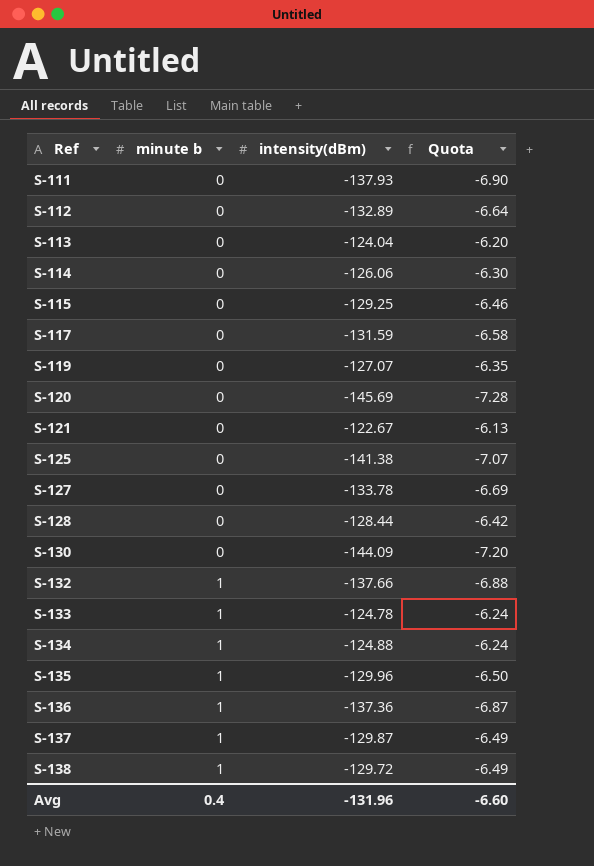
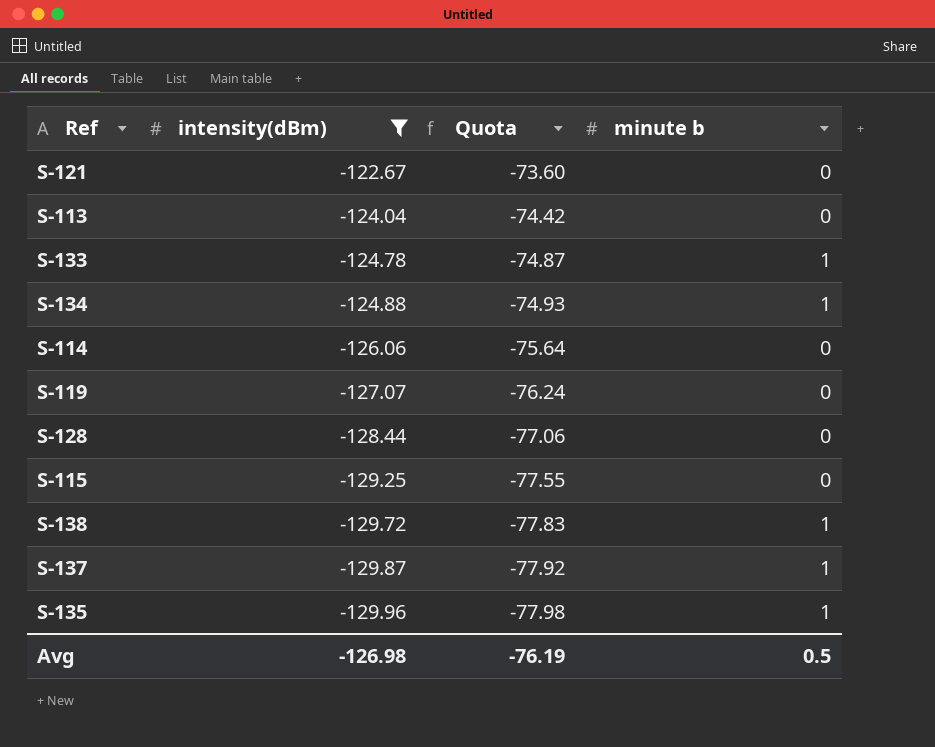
filter: none -> intensity(dBm) >= -129.96
row order: Ref ascending -> intensity(dBm) descending
column Quota | formula: [intensity(dBm)] * 0.05 -> [intensity(dBm)] * 0.6
column minute b | position: 2 -> 4
Avg | intensity(dBm): -131.96 -> -126.98
Avg | Quota: -6.60 -> -76.19
Avg | minute b: 0.4 -> 0.5

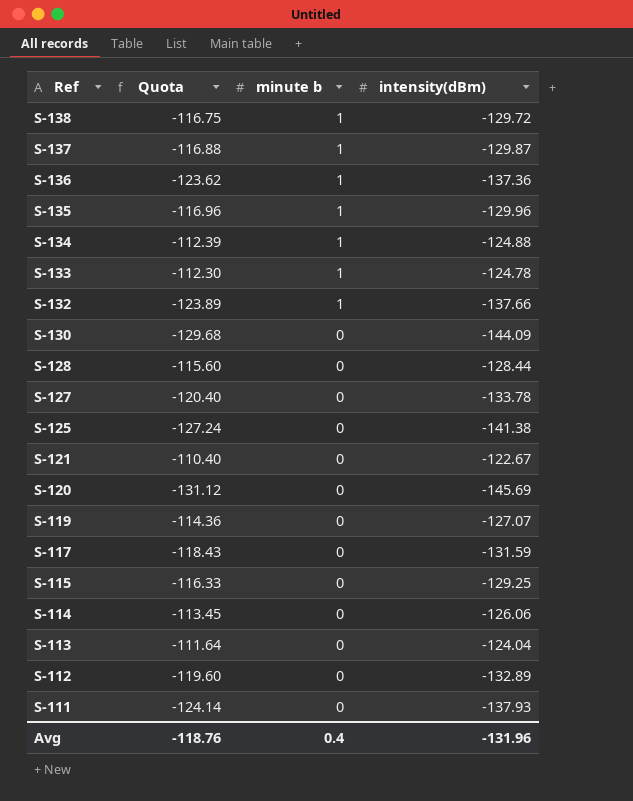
filter: intensity(dBm) >= -129.96 -> none
row order: intensity(dBm) descending -> Ref descending
column Quota | formula: [intensity(dBm)] * 0.6 -> [intensity(dBm)] * 0.9
column intensity(dBm) | position: 2 -> 4
Avg | Quota: -76.19 -> -118.76
Avg | minute b: 0.5 -> 0.4
Avg | intensity(dBm): -126.98 -> -131.96

